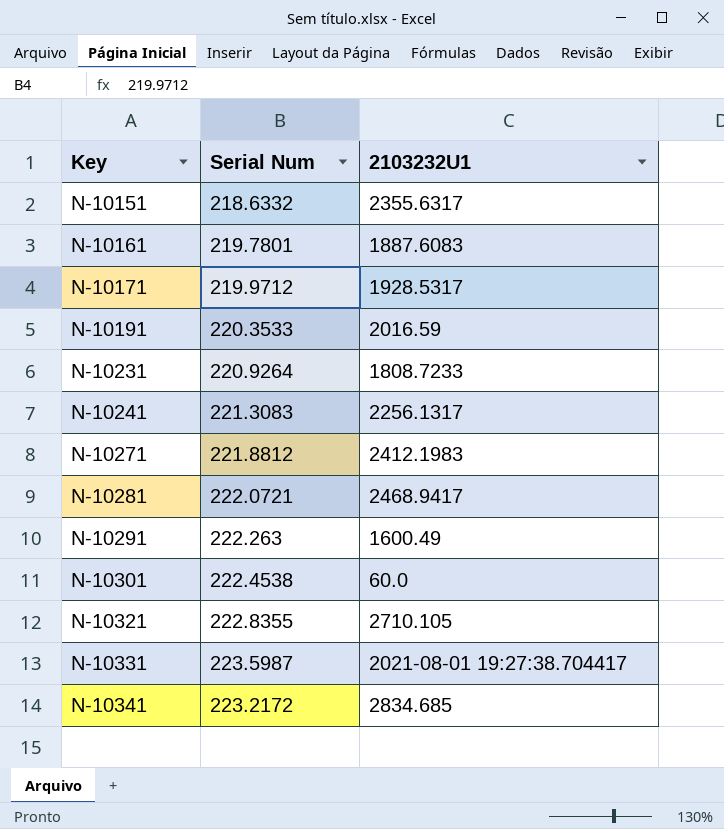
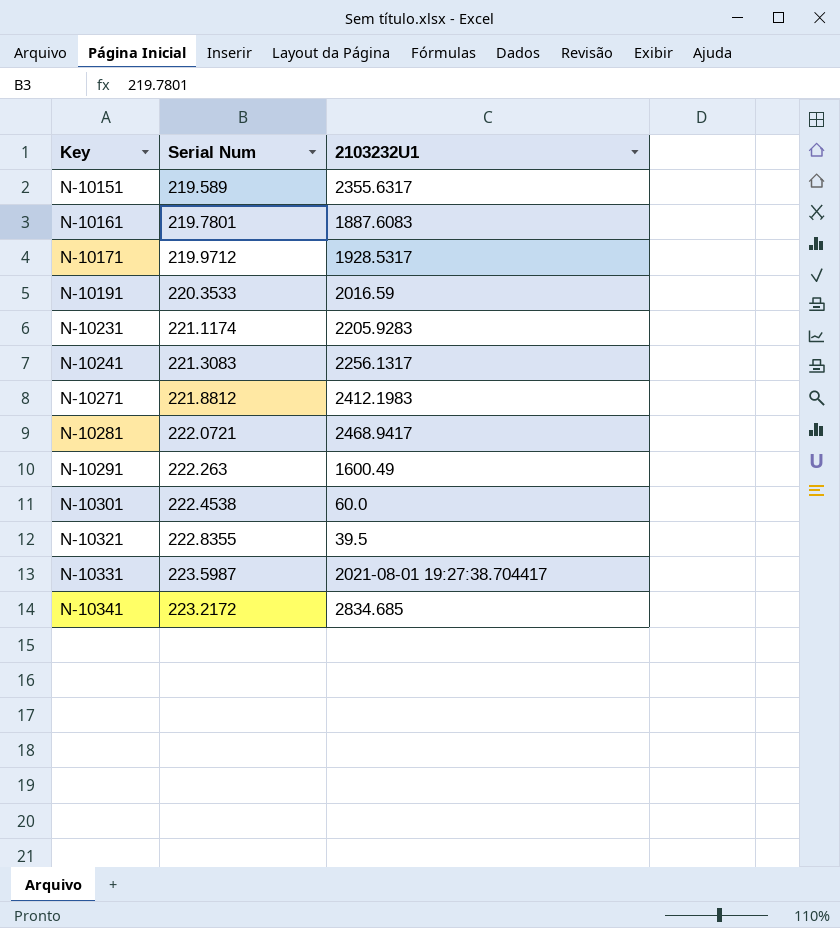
N-10151 | Serial Num: 218.6332 -> 219.589
N-10231 | Serial Num: 220.9264 -> 221.1174
N-10231 | 2103232U1: 1808.7233 -> 2205.9283
N-10321 | 2103232U1: 2710.105 -> 39.5

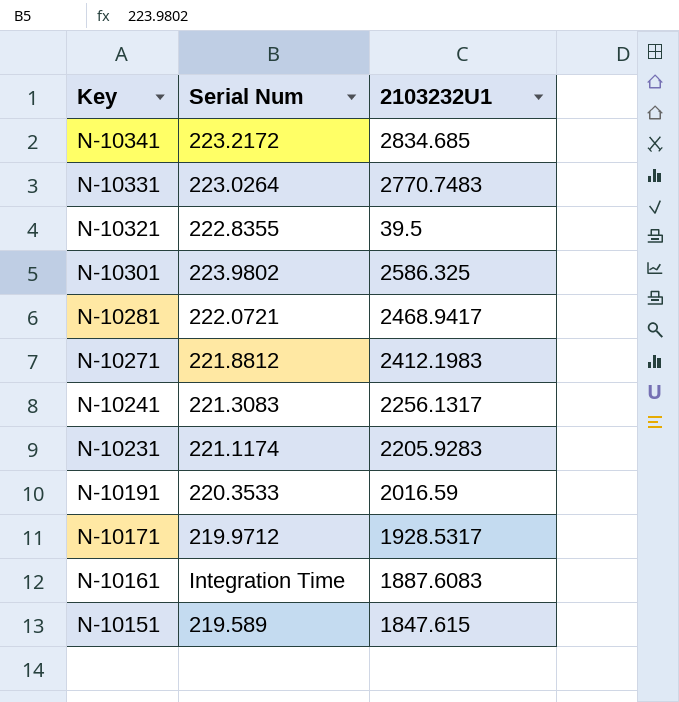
row order: Key ascending -> Key descending
row N-10291: 222.263 | 1600.49 -> none
N-10331 | Serial Num: 223.5987 -> 223.0264
N-10331 | 2103232U1: 2021-08-01 19:27:38.704417 -> 2770.7483
N-10301 | Serial Num: 222.4538 -> 223.9802
N-10301 | 2103232U1: 60.0 -> 2586.325
N-10161 | Serial Num: 219.7801 -> Integration Time
N-10151 | 2103232U1: 2355.6317 -> 1847.615

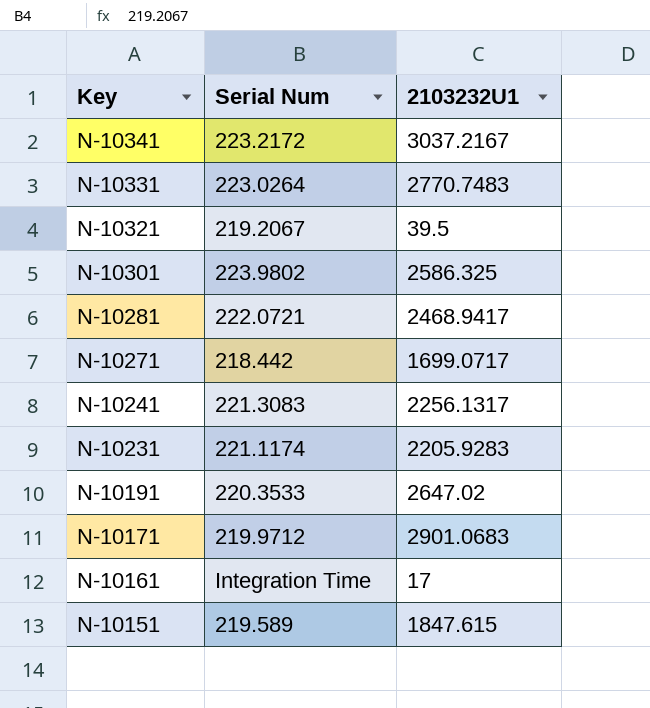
N-10341 | 2103232U1: 2834.685 -> 3037.2167
N-10321 | Serial Num: 222.8355 -> 219.2067
N-10271 | Serial Num: 221.8812 -> 218.442
N-10271 | 2103232U1: 2412.1983 -> 1699.0717
N-10191 | 2103232U1: 2016.59 -> 2647.02
N-10171 | 2103232U1: 1928.5317 -> 2901.0683
N-10161 | 2103232U1: 1887.6083 -> 17

